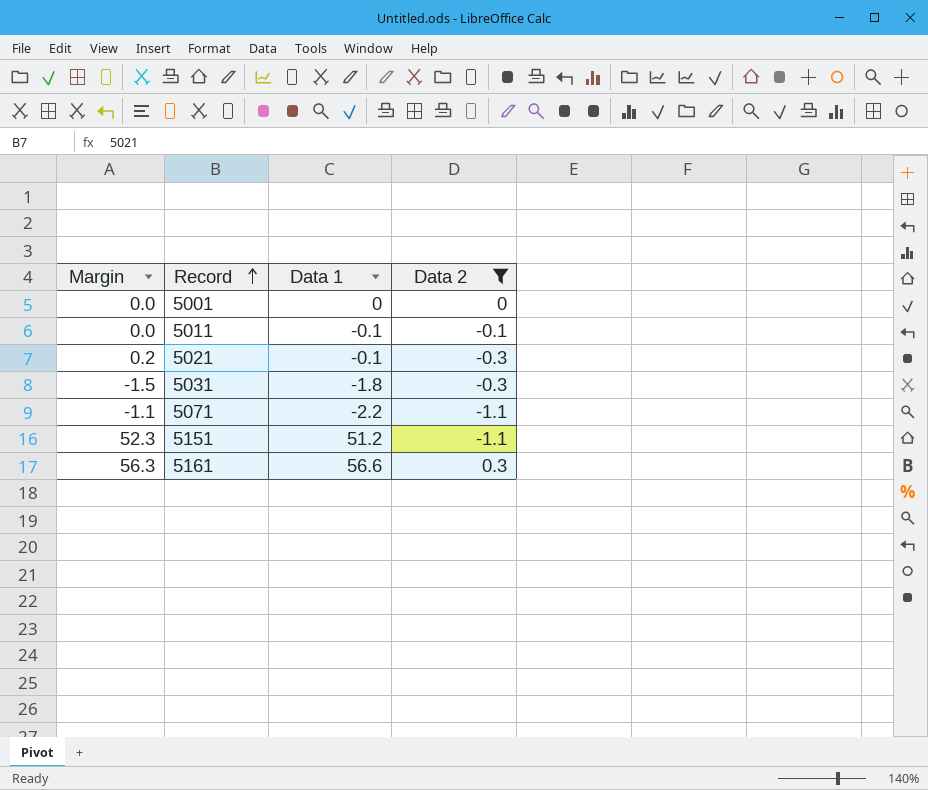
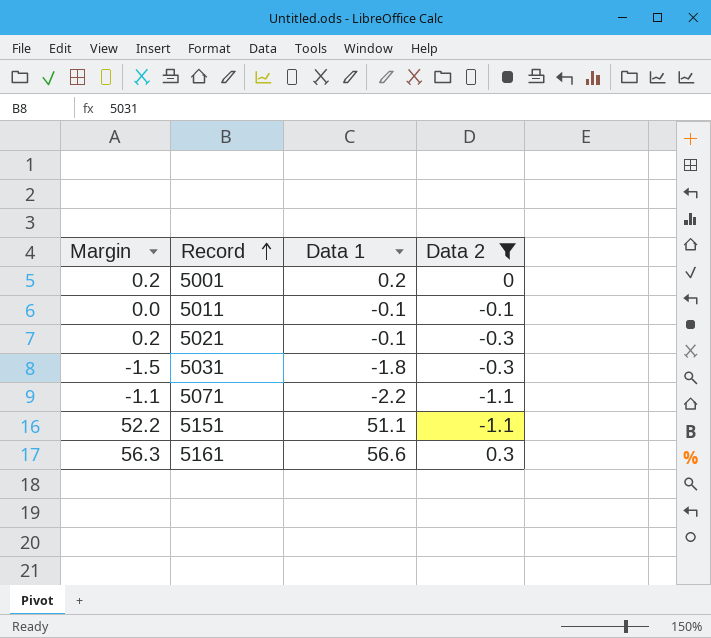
5001 | Margin: 0.0 -> 0.2
5001 | Data 1: 0 -> 0.2
5151 | Margin: 52.3 -> 52.2
5151 | Data 1: 51.2 -> 51.1

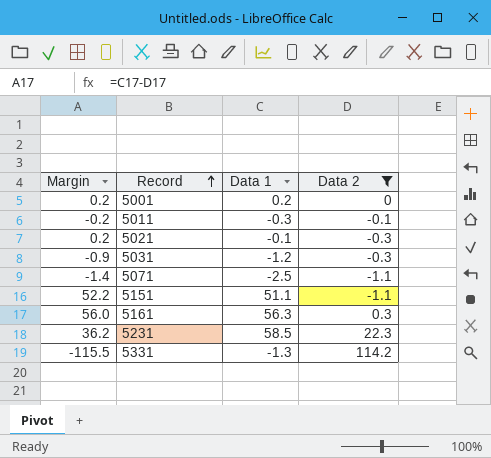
5011 | Margin: 0.0 -> -0.2
5011 | Data 1: -0.1 -> -0.3
5031 | Margin: -1.5 -> -0.9
5031 | Data 1: -1.8 -> -1.2
5071 | Margin: -1.1 -> -1.4
5071 | Data 1: -2.2 -> -2.5
5161 | Margin: 56.3 -> 56.0
5161 | Data 1: 56.6 -> 56.3
row 5231: none -> 36.2 | 58.5 | 22.3
row 5331: none -> -115.5 | -1.3 | 114.2

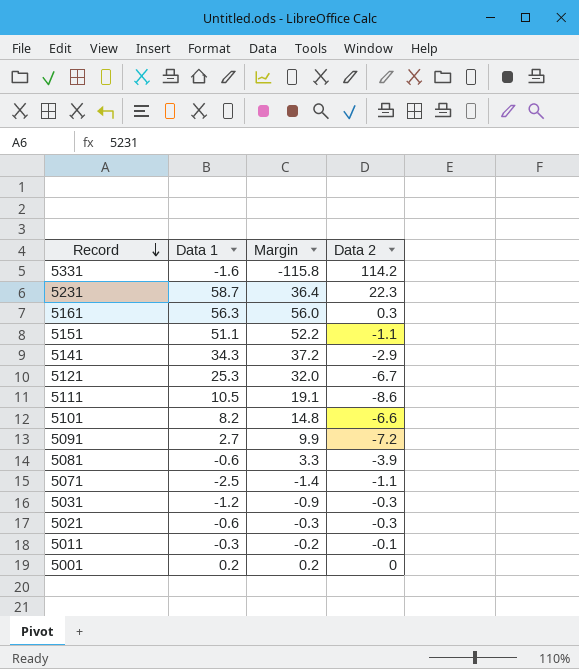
filter: Data 2 >= -1.1 -> none
row order: Record ascending -> Record descending
column Margin | position: 1 -> 3
5331 | Data 1: -1.3 -> -1.6
5331 | Margin: -115.5 -> -115.8
5231 | Data 1: 58.5 -> 58.7
5231 | Margin: 36.2 -> 36.4
5021 | Data 1: -0.1 -> -0.6
5021 | Margin: 0.2 -> -0.3

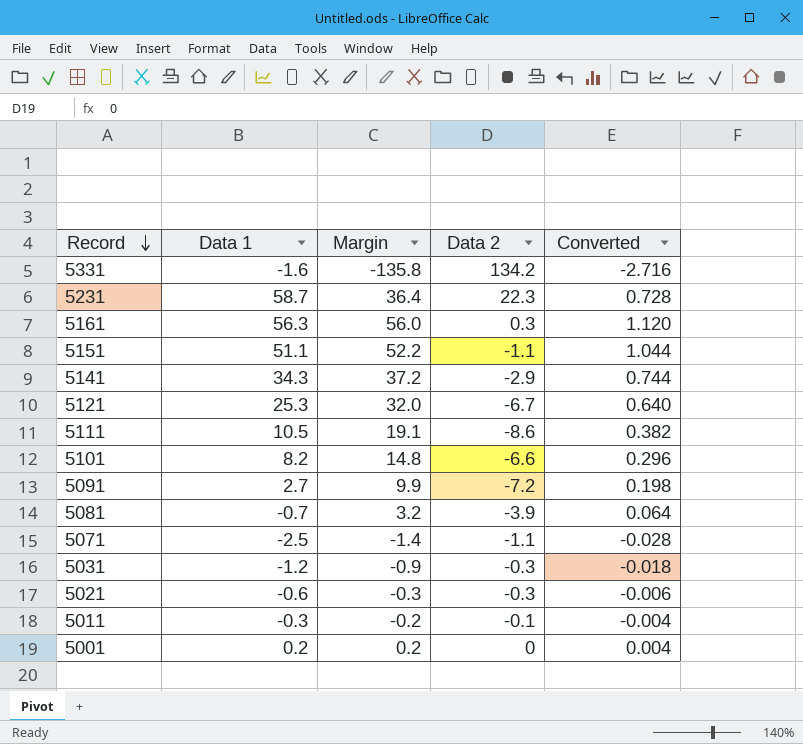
column Converted | formula: none -> [Margin] * 0.02
5331 | Margin: -115.8 -> -135.8
5331 | Data 2: 114.2 -> 134.2
5081 | Data 1: -0.6 -> -0.7
5081 | Margin: 3.3 -> 3.2

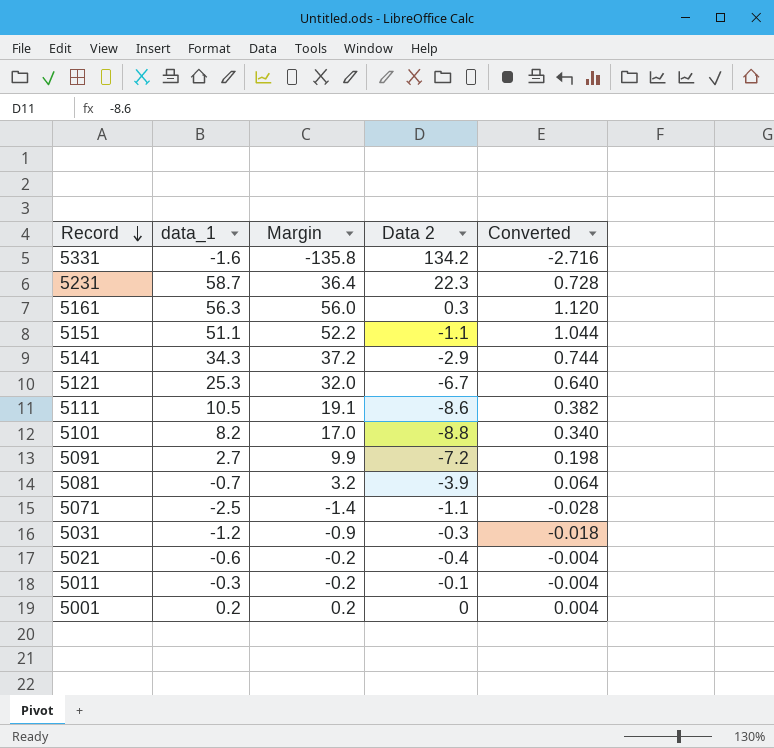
column name: Data 1 -> data_1
5101 | Margin: 14.8 -> 17.0
5101 | Data 2: -6.6 -> -8.8
5101 | Converted: 0.296 -> 0.340
5021 | Margin: -0.3 -> -0.2
5021 | Data 2: -0.3 -> -0.4
5021 | Converted: -0.006 -> -0.004

